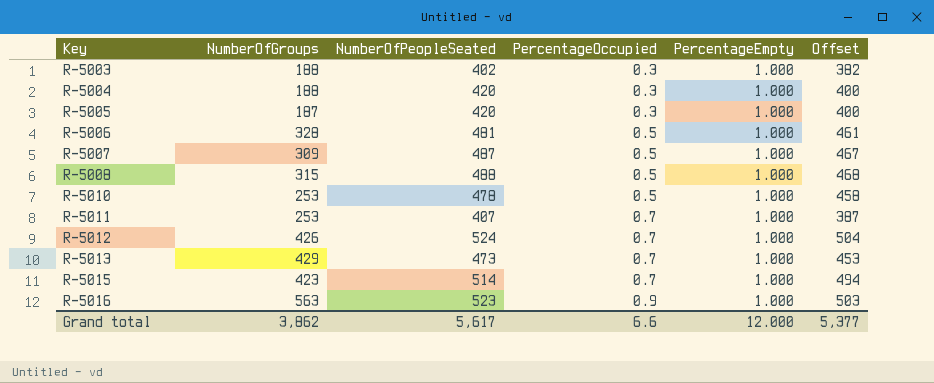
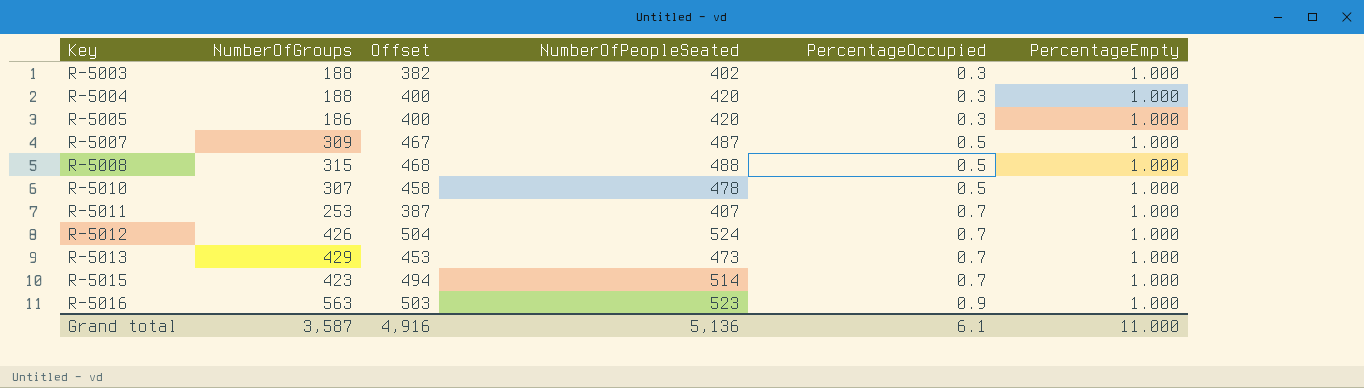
column Offset | position: 6 -> 3
row R-5006: 328 | 481 | 0.5 | 1.000 | 461 -> none
R-5005 | NumberOfGroups: 187 -> 186
R-5010 | NumberOfGroups: 253 -> 307
Grand total | NumberOfGroups: 3,862 -> 3,587
Grand total | Offset: 5,377 -> 4,916
Grand total | NumberOfPeopleSeated: 5,617 -> 5,136
Grand total | PercentageOccupied: 6.6 -> 6.1
Grand total | PercentageEmpty: 12.000 -> 11.000

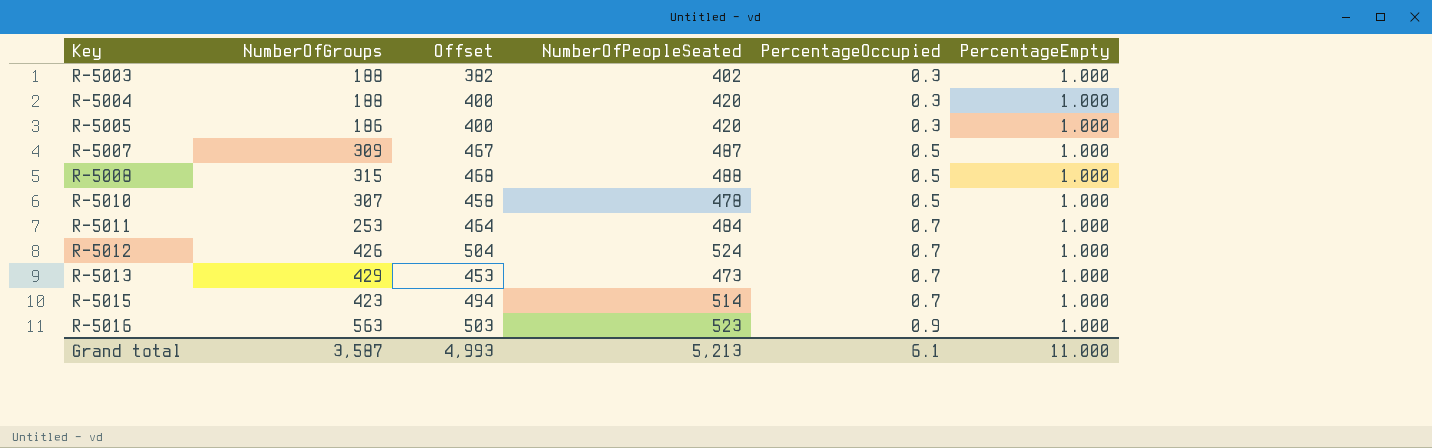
R-5011 | Offset: 387 -> 464
R-5011 | NumberOfPeopleSeated: 407 -> 484
Grand total | Offset: 4,916 -> 4,993
Grand total | NumberOfPeopleSeated: 5,136 -> 5,213

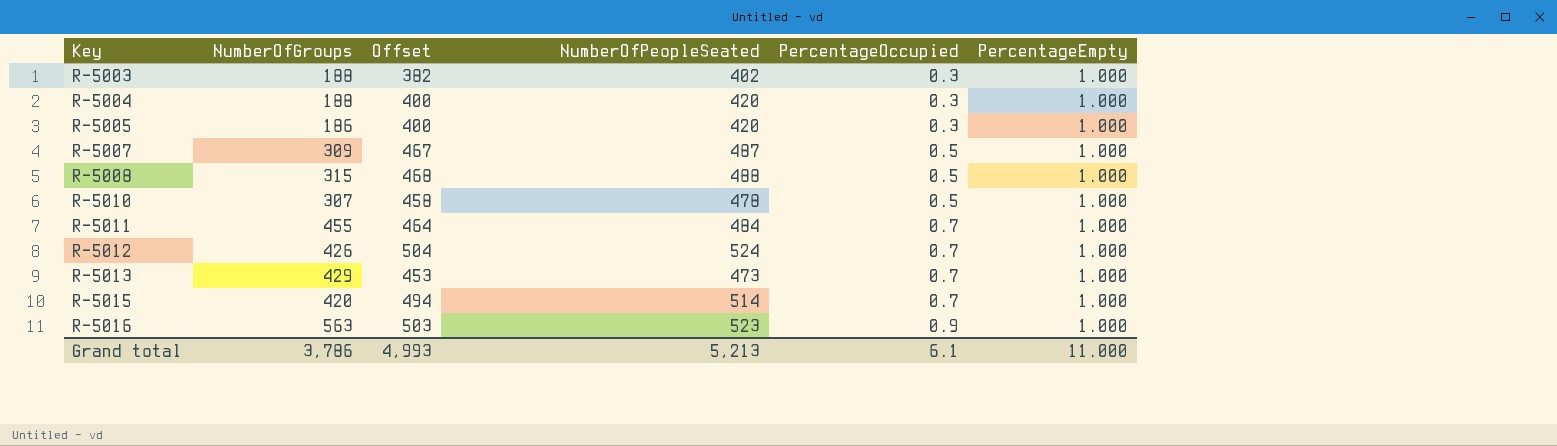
R-5011 | NumberOfGroups: 253 -> 455
R-5015 | NumberOfGroups: 423 -> 420
Grand total | NumberOfGroups: 3,587 -> 3,786

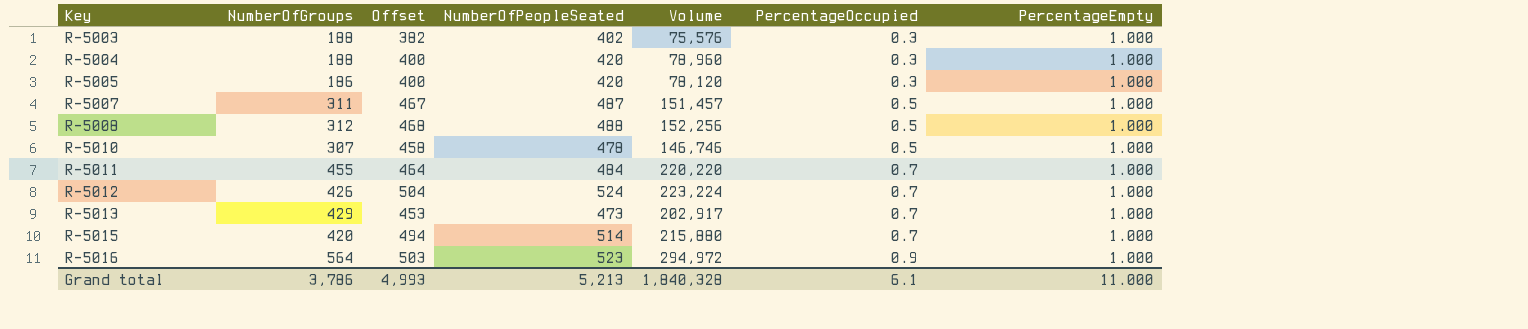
column Volume | formula: none -> [NumberOfGroups] * [NumberOfPeopleSeated]
R-5007 | NumberOfGroups: 309 -> 311
R-5008 | NumberOfGroups: 315 -> 312
R-5016 | NumberOfGroups: 563 -> 564

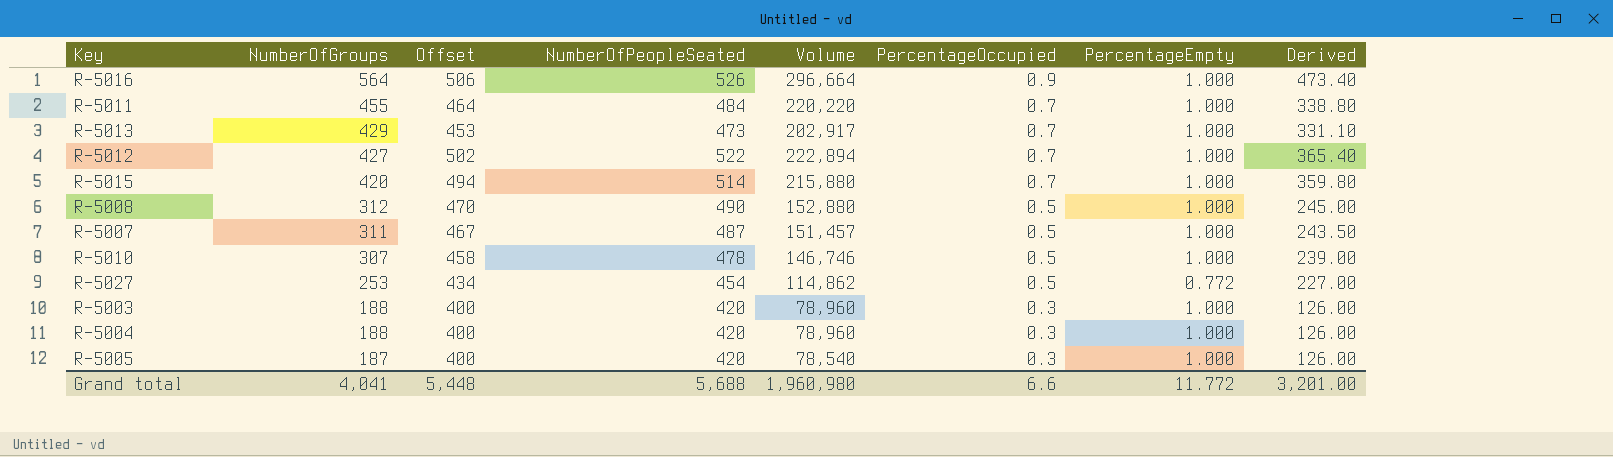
row order: Key ascending -> NumberOfGroups descending
column Derived | formula: none -> [NumberOfPeopleSeated] * [PercentageOccupied]
R-5016 | Offset: 503 -> 506
R-5016 | NumberOfPeopleSeated: 523 -> 526
R-5016 | Volume: 294,972 -> 296,664
R-5012 | NumberOfGroups: 426 -> 427
R-5012 | Offset: 504 -> 502
R-5012 | NumberOfPeopleSeated: 524 -> 522
R-5012 | Volume: 223,224 -> 222,894
R-5008 | Offset: 468 -> 470
R-5008 | NumberOfPeopleSeated: 488 -> 490
R-5008 | Volume: 152,256 -> 152,880
row R-5027: none -> 253 | 434 | 454 | 114,862 | 0.5 | 0.772 | 227.00
R-5003 | Offset: 382 -> 400
R-5003 | NumberOfPeopleSeated: 402 -> 420
R-5003 | Volume: 75,576 -> 78,960
R-5005 | NumberOfGroups: 186 -> 187
R-5005 | Volume: 78,120 -> 78,540
Grand total | NumberOfGroups: 3,786 -> 4,041
Grand total | Offset: 4,993 -> 5,448
Grand total | NumberOfPeopleSeated: 5,213 -> 5,688
Grand total | Volume: 1,840,328 -> 1,960,980
Grand total | PercentageOccupied: 6.1 -> 6.6
Grand total | PercentageEmpty: 11.000 -> 11.772

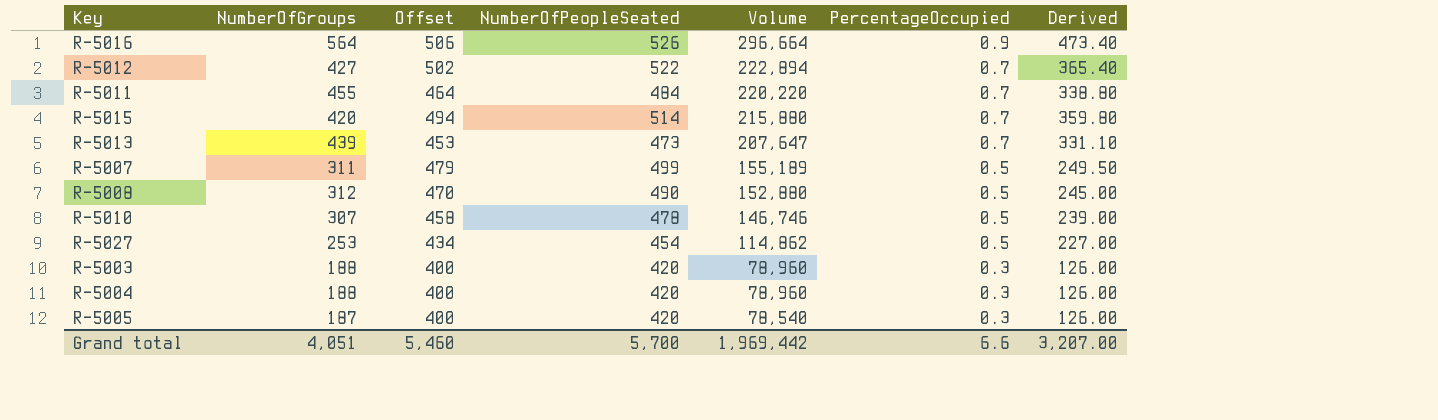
row order: NumberOfGroups descending -> Volume descending
column PercentageEmpty | position: 7 -> none
R-5013 | NumberOfGroups: 429 -> 439
R-5013 | Volume: 202,917 -> 207,647
R-5007 | Offset: 467 -> 479
R-5007 | NumberOfPeopleSeated: 487 -> 499
R-5007 | Volume: 151,457 -> 155,189
R-5007 | Derived: 243.50 -> 249.50
Grand total | NumberOfGroups: 4,041 -> 4,051
Grand total | Offset: 5,448 -> 5,460
Grand total | NumberOfPeopleSeated: 5,688 -> 5,700
Grand total | Volume: 1,960,980 -> 1,969,442
Grand total | Derived: 3,201.00 -> 3,207.00

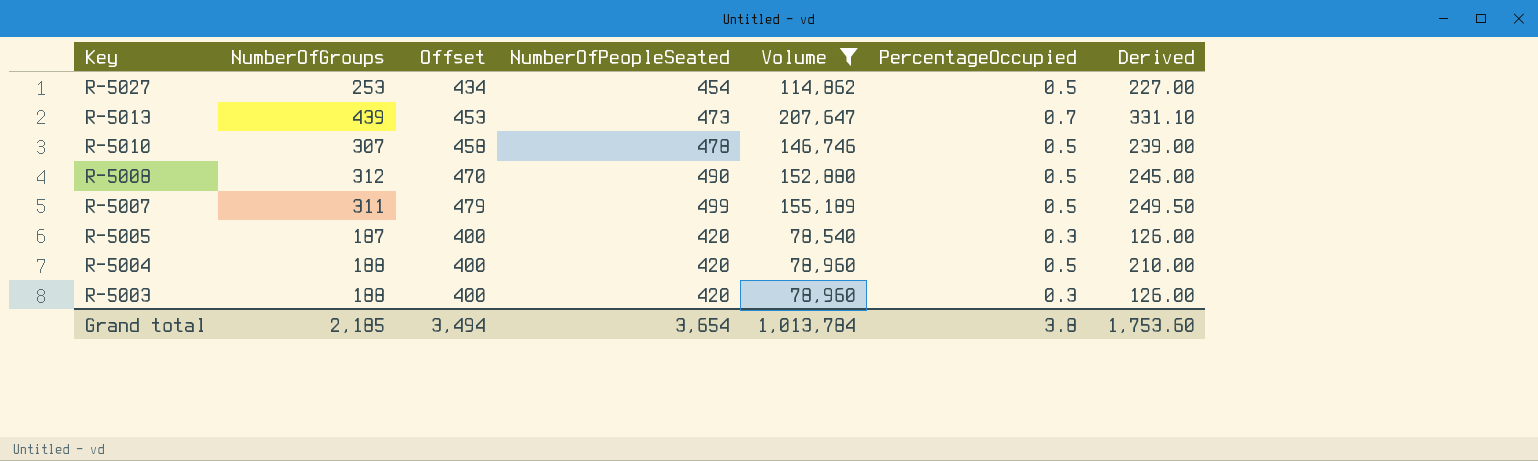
filter: none -> Volume <= 207,647
row order: Volume descending -> Key descending
R-5004 | PercentageOccupied: 0.3 -> 0.5
R-5004 | Derived: 126.00 -> 210.00
Grand total | NumberOfGroups: 4,051 -> 2,185
Grand total | Offset: 5,460 -> 3,494
Grand total | NumberOfPeopleSeated: 5,700 -> 3,654
Grand total | Volume: 1,969,442 -> 1,013,784
Grand total | PercentageOccupied: 6.6 -> 3.8
Grand total | Derived: 3,207.00 -> 1,753.60

